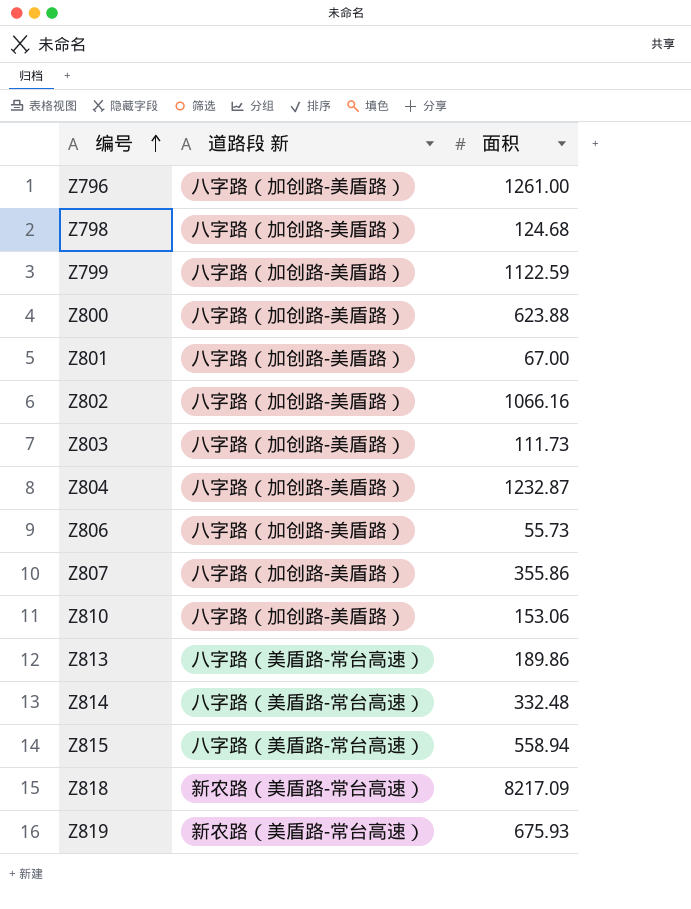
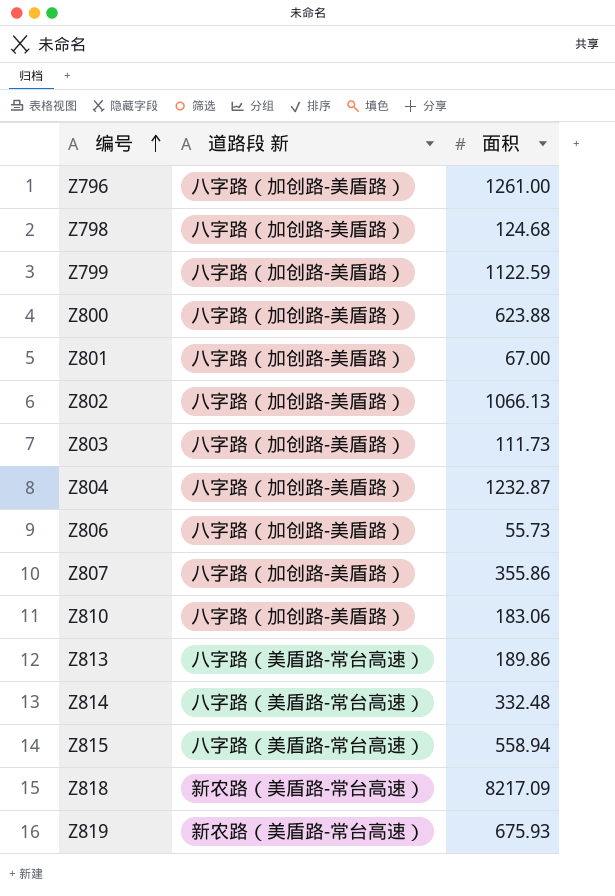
Z802 | 面积: 1066.16 -> 1066.13
Z810 | 面积: 153.06 -> 183.06

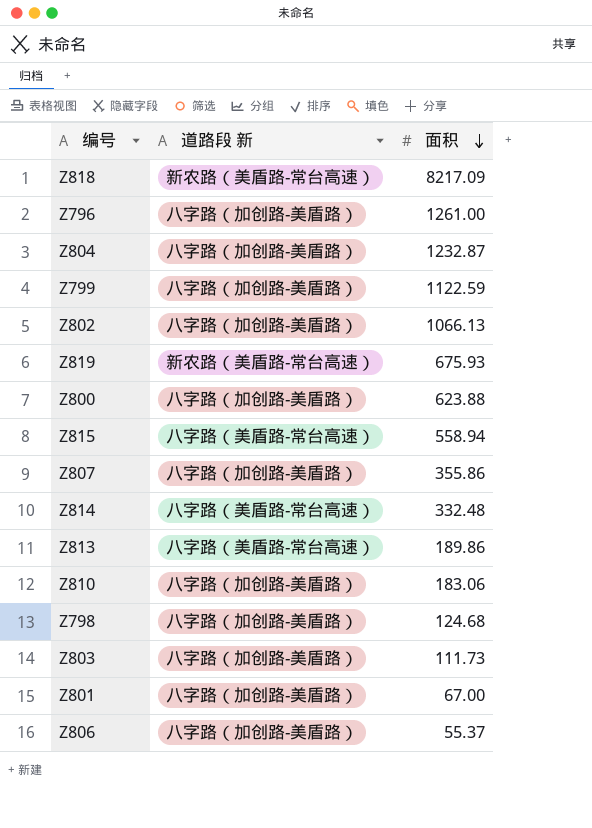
row order: 编号 ascending -> 面积 descending
Z806 | 面积: 55.73 -> 55.37

